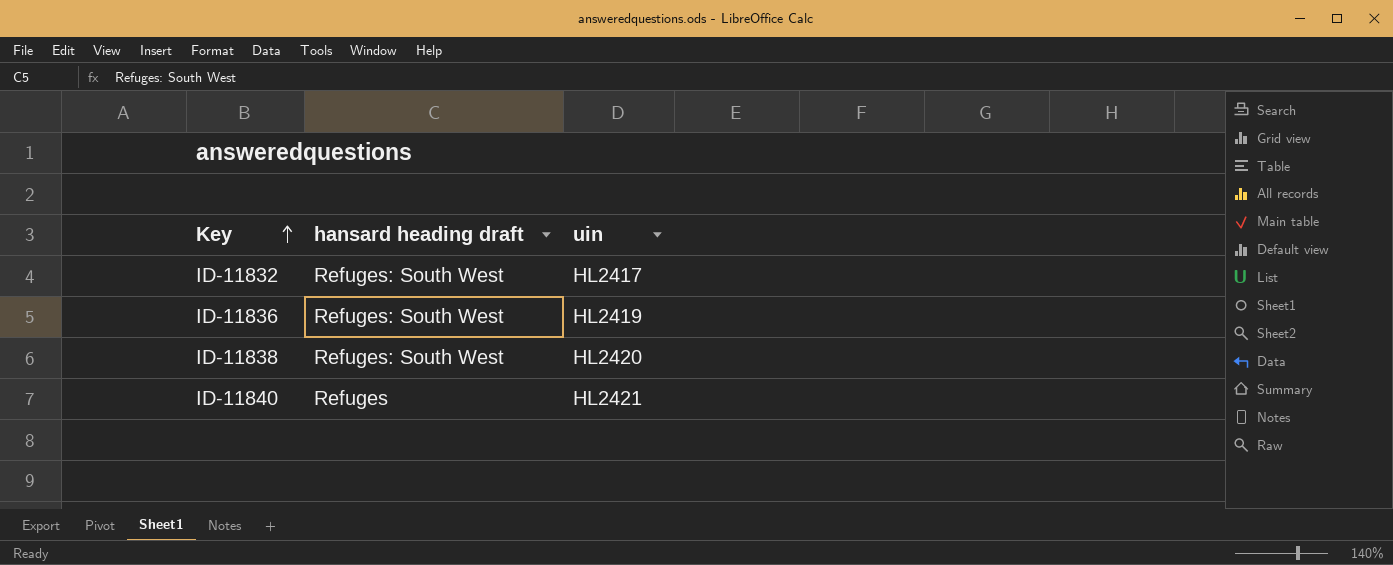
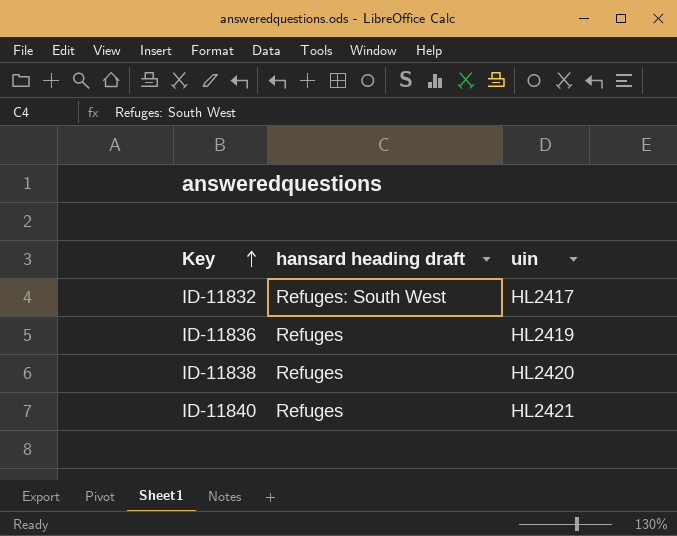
ID-11836 | hansard heading draft: Refuges: South West -> Refuges
ID-11838 | hansard heading draft: Refuges: South West -> Refuges

